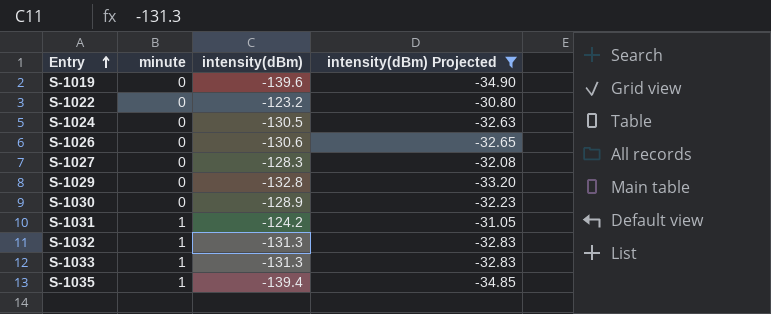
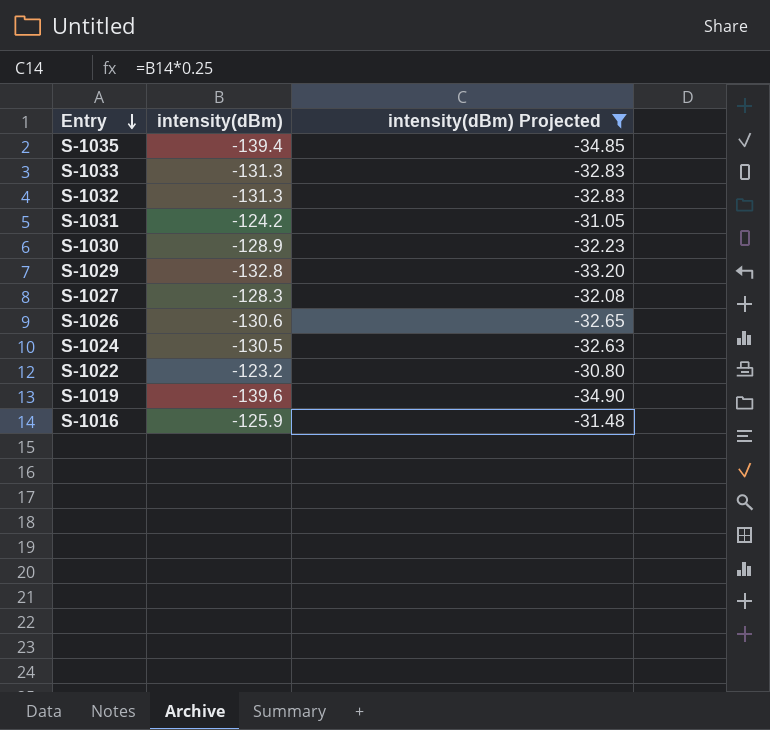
row order: Entry ascending -> Entry descending
column minute | position: 2 -> none
row S-1016: none -> -125.9 | -31.48

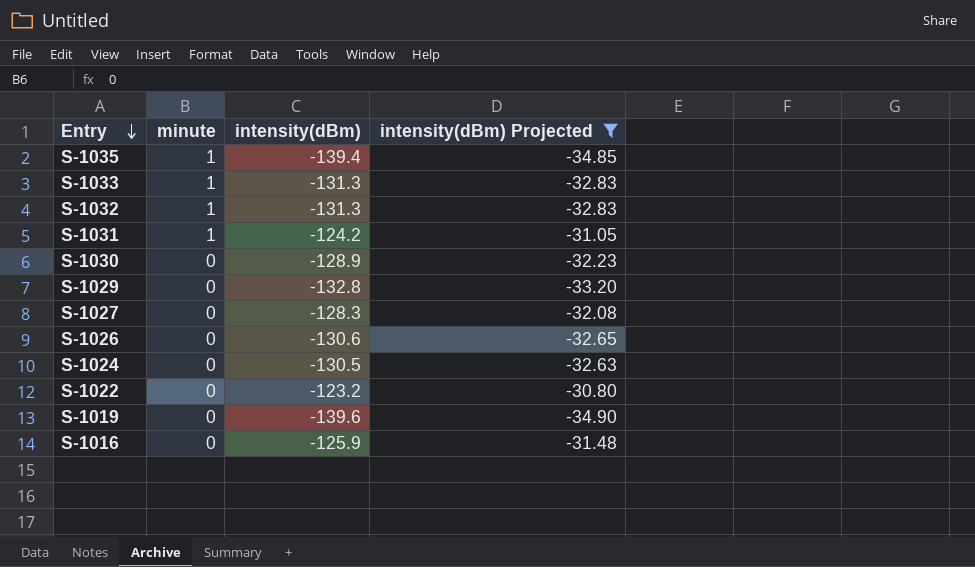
column minute | position: none -> 2

